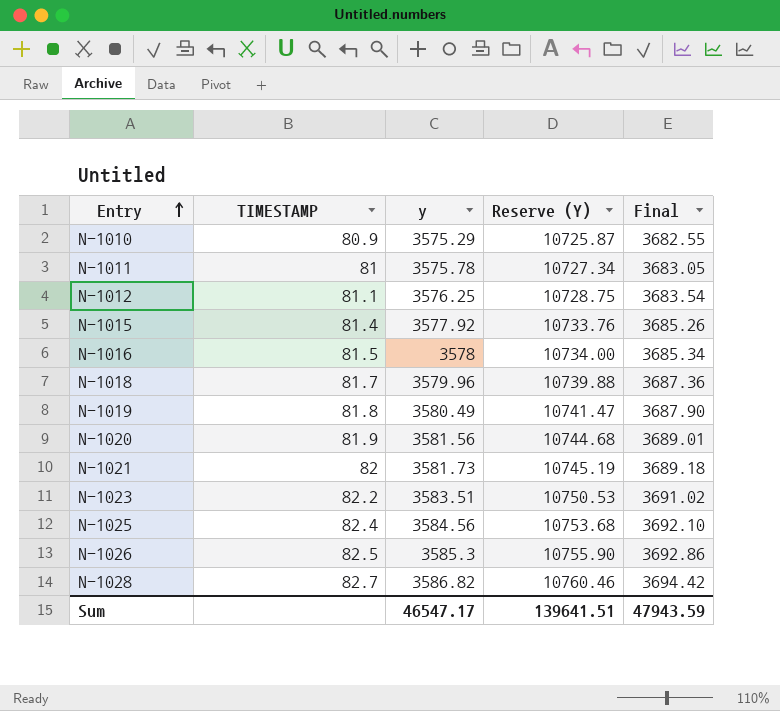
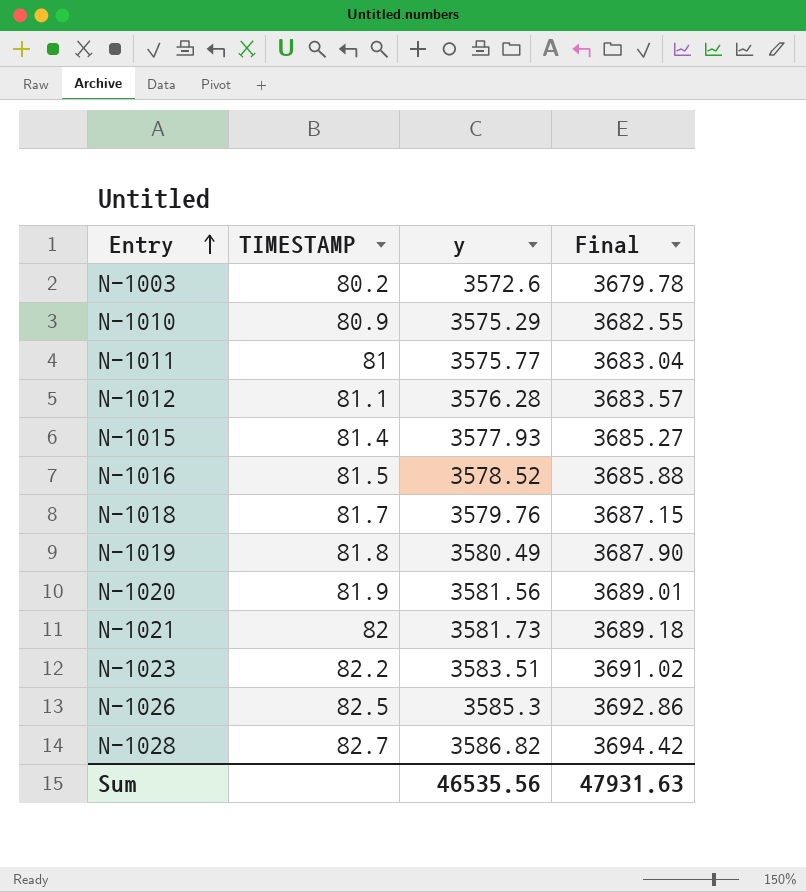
column Reserve (Y) | formula: [y] * 3 -> none
row N-1025: 82.4 | 3584.56 | 10753.68 | 3692.10 -> none
row N-1003: none -> 80.2 | 3572.6 | 3679.78
N-1011 | y: 3575.78 -> 3575.77
N-1011 | Final: 3683.05 -> 3683.04
N-1012 | y: 3576.25 -> 3576.28
N-1012 | Final: 3683.54 -> 3683.57
N-1015 | y: 3577.92 -> 3577.93
N-1015 | Final: 3685.26 -> 3685.27
N-1016 | y: 3578 -> 3578.52
N-1016 | Final: 3685.34 -> 3685.88
N-1018 | y: 3579.96 -> 3579.76
N-1018 | Final: 3687.36 -> 3687.15
Sum | y: 46547.17 -> 46535.56
Sum | Final: 47943.59 -> 47931.63

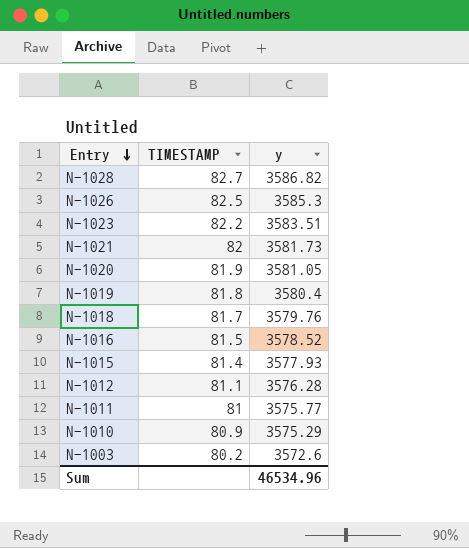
row order: Entry ascending -> Entry descending
column Final | formula: [y] * 1.03 -> none
N-1020 | y: 3581.56 -> 3581.05
N-1019 | y: 3580.49 -> 3580.4
Sum | y: 46535.56 -> 46534.96

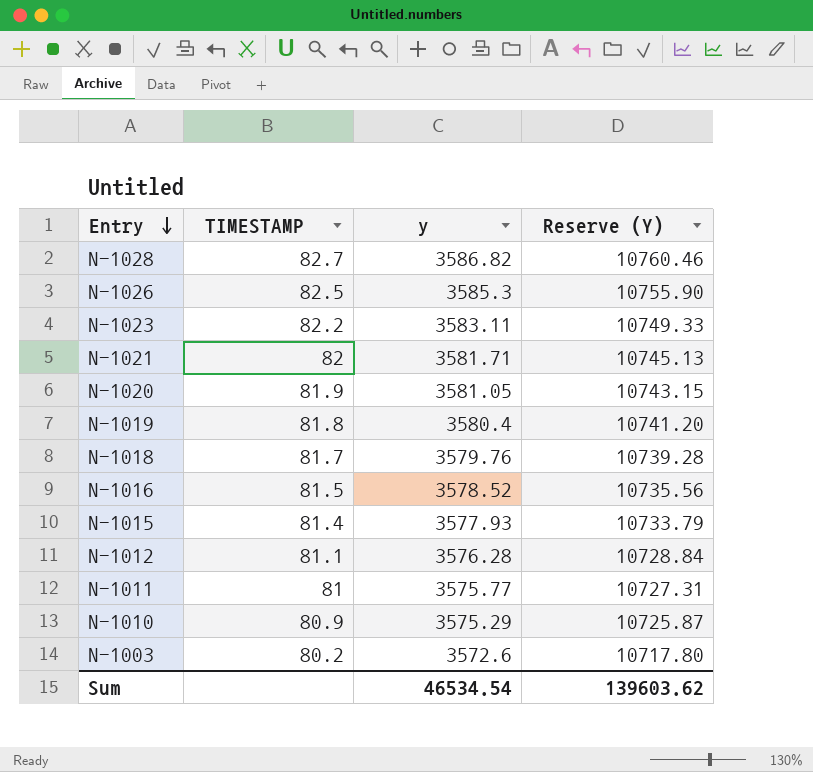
column Reserve (Y) | formula: none -> [y] * 3
N-1023 | y: 3583.51 -> 3583.11
N-1021 | y: 3581.73 -> 3581.71
Sum | y: 46534.96 -> 46534.54

